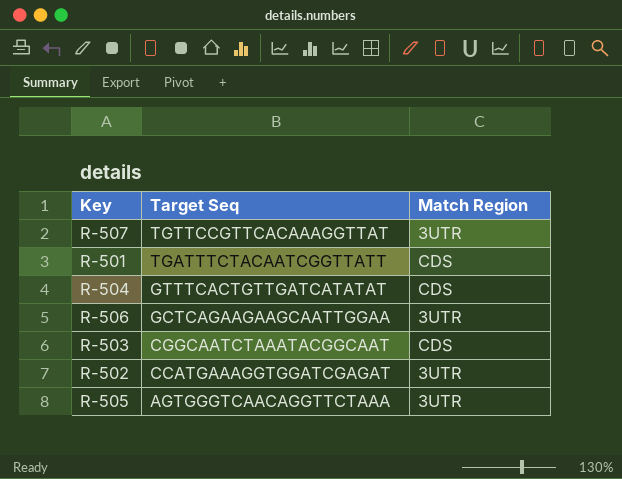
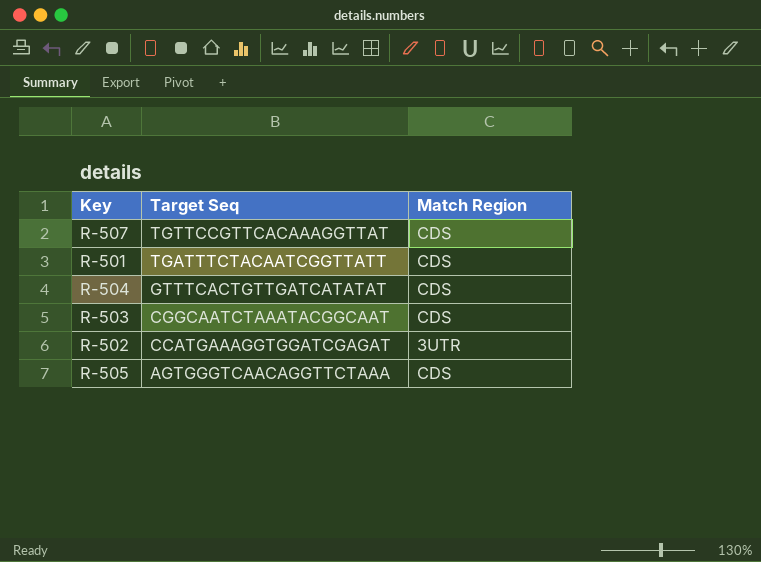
row R-506: GCTCAGAAGAAGCAATTGGAA | 3UTR -> none
R-507 | Match Region: 3UTR -> CDS
R-505 | Match Region: 3UTR -> CDS

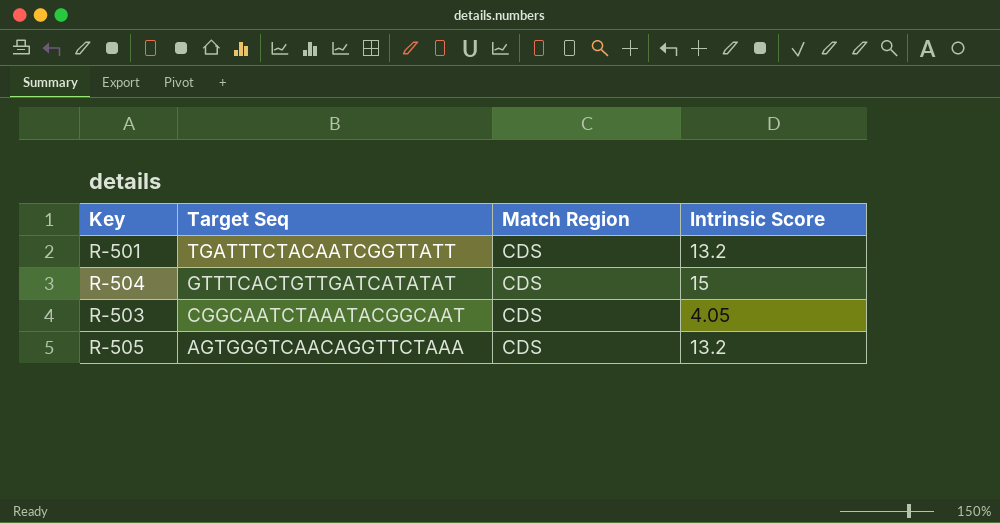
column Intrinsic Score | position: none -> 4
row R-507: TGTTCCGTTCACAAAGGTTAT | CDS -> none
row R-502: CCATGAAAGGTGGATCGAGAT | 3UTR -> none

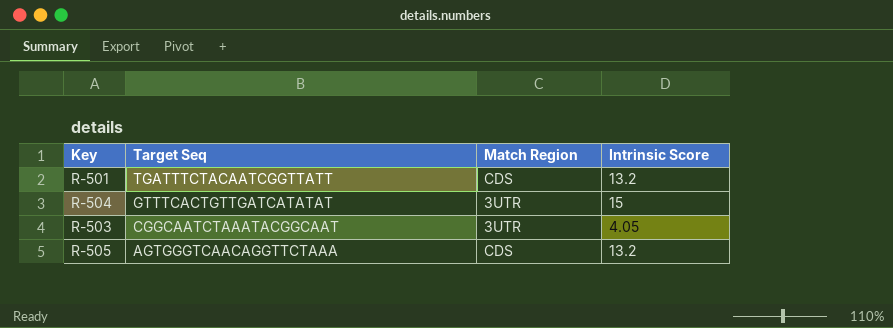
R-504 | Match Region: CDS -> 3UTR
R-503 | Match Region: CDS -> 3UTR

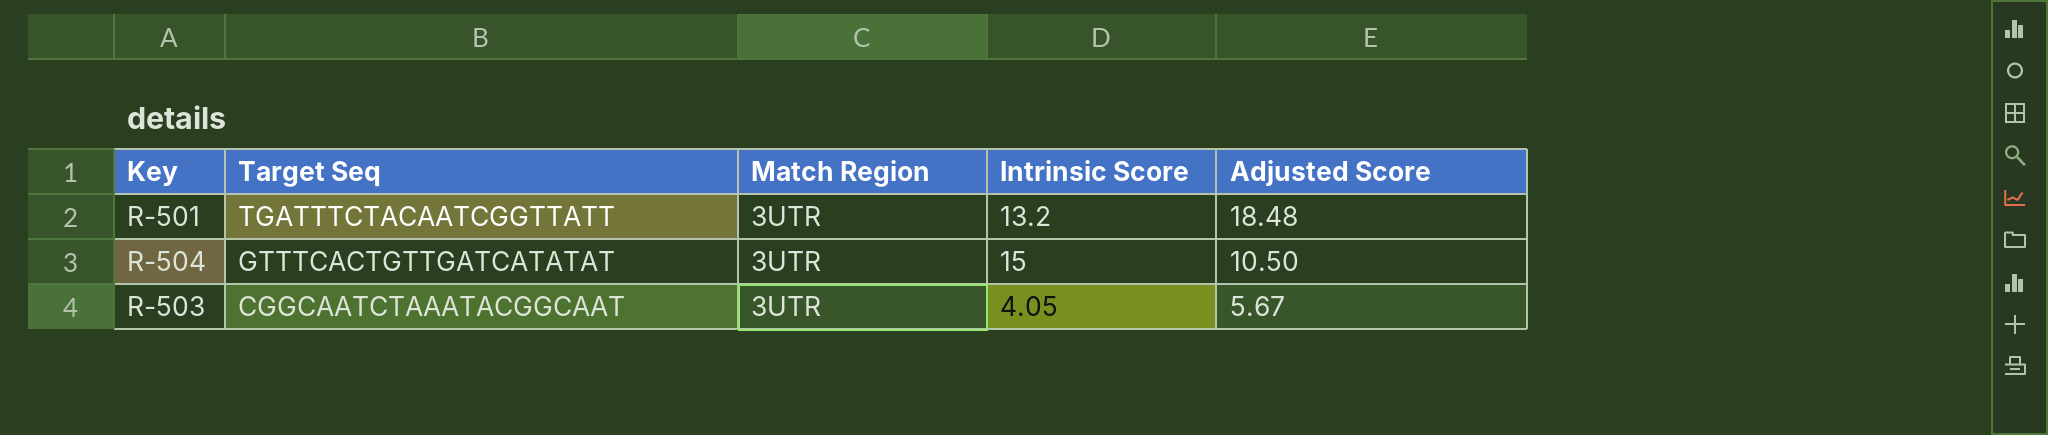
column Adjusted Score | position: none -> 5
row R-505: AGTGGGTCAACAGGTTCTAAA | CDS | 13.2 -> none
R-501 | Match Region: CDS -> 3UTR

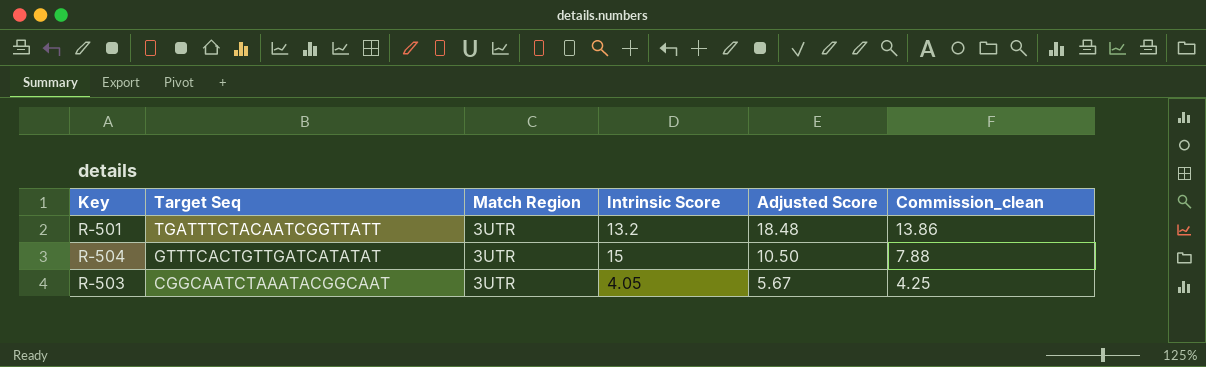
column Commission_clean | formula: none -> [Adjusted Score] * 0.75

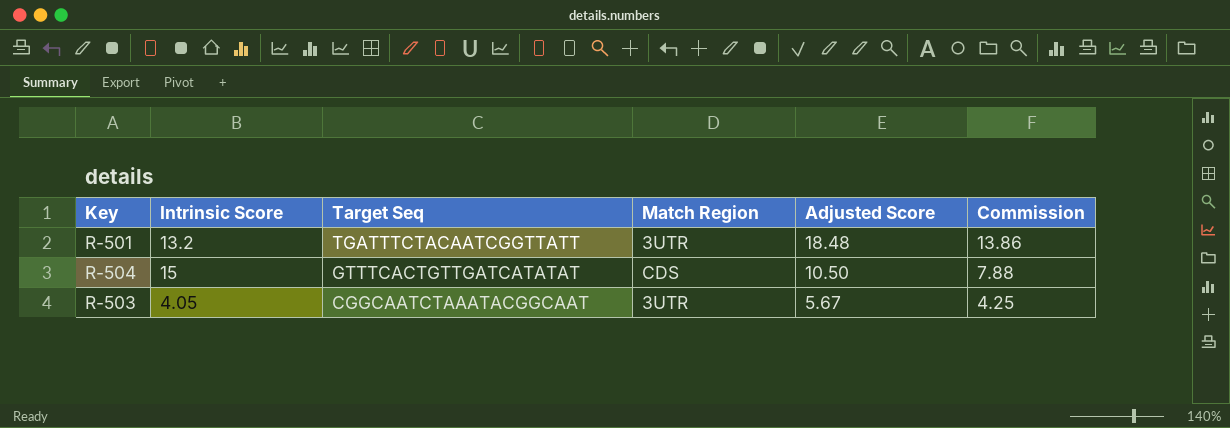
column Intrinsic Score | position: 4 -> 2
column name: Commission_clean -> Commission
R-504 | Match Region: 3UTR -> CDS

